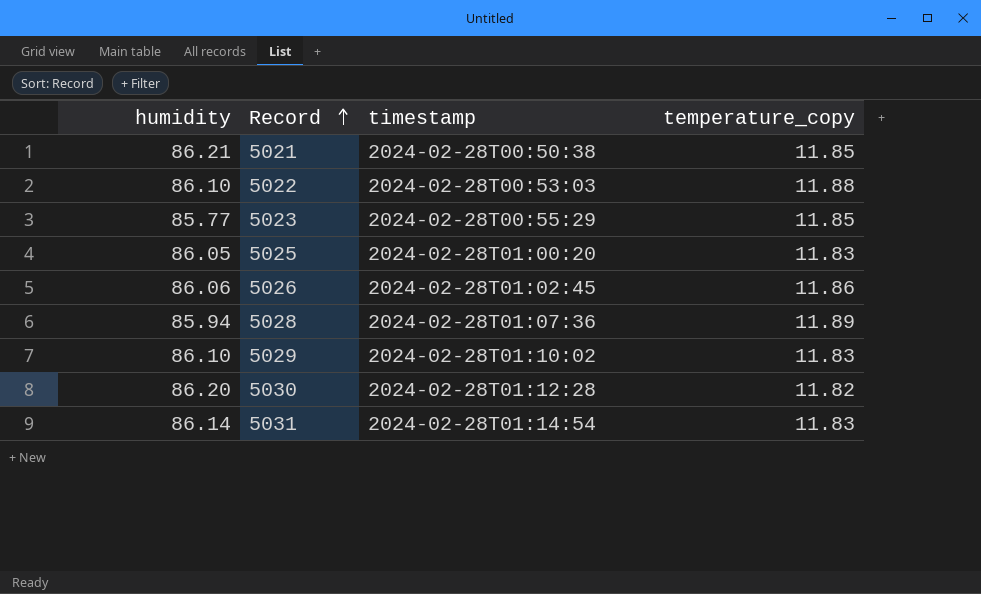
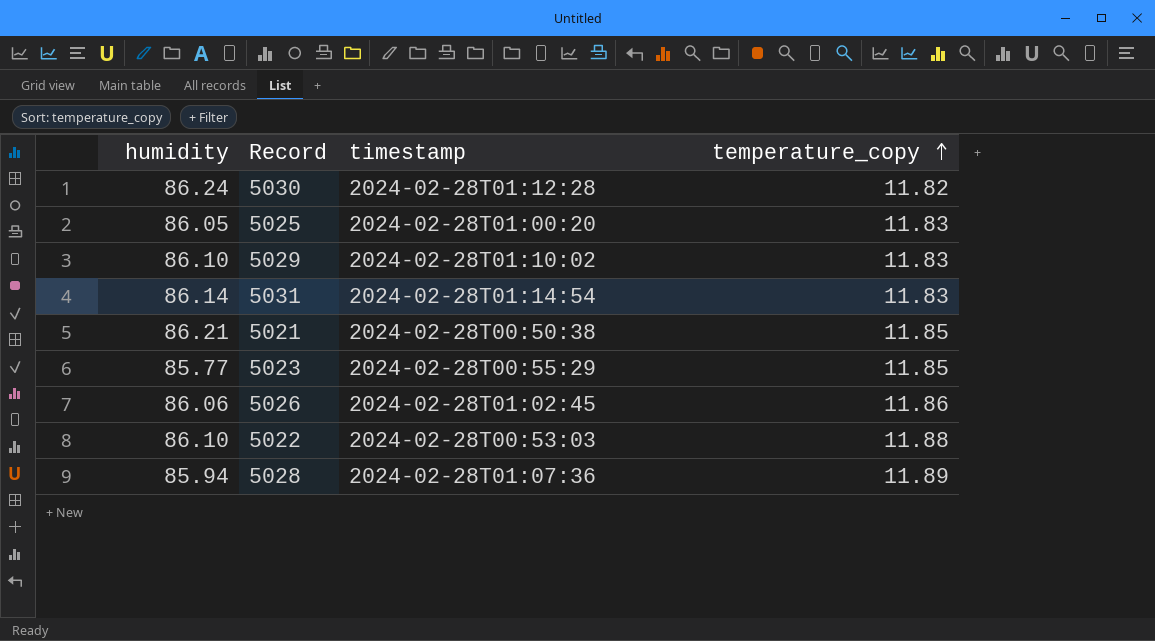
row order: Record ascending -> temperature_copy ascending
5030 | humidity: 86.20 -> 86.24

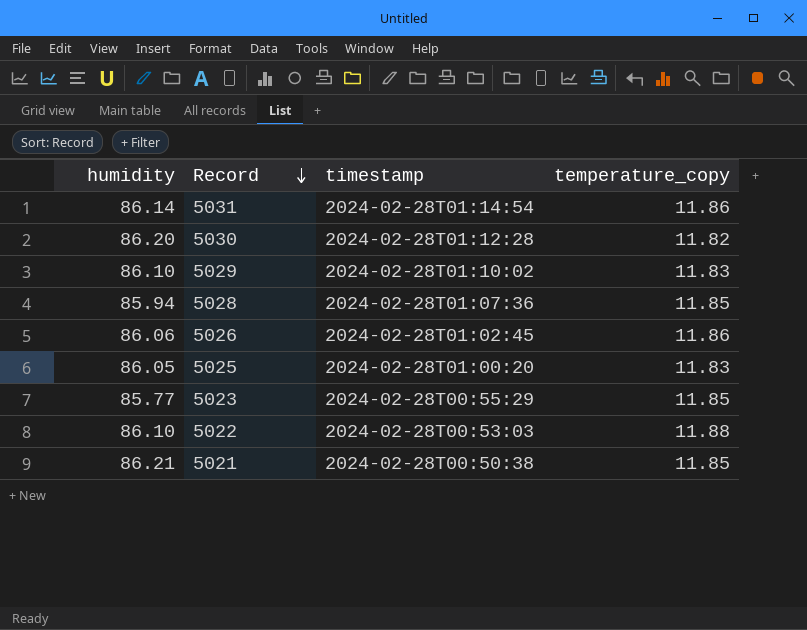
row order: temperature_copy ascending -> Record descending
5031 | temperature_copy: 11.83 -> 11.86
5030 | humidity: 86.24 -> 86.20
5028 | temperature_copy: 11.89 -> 11.85

